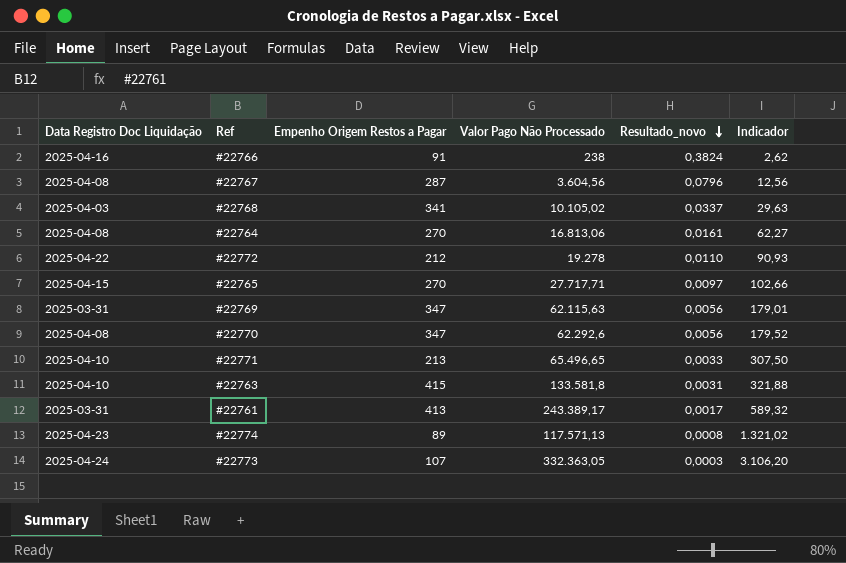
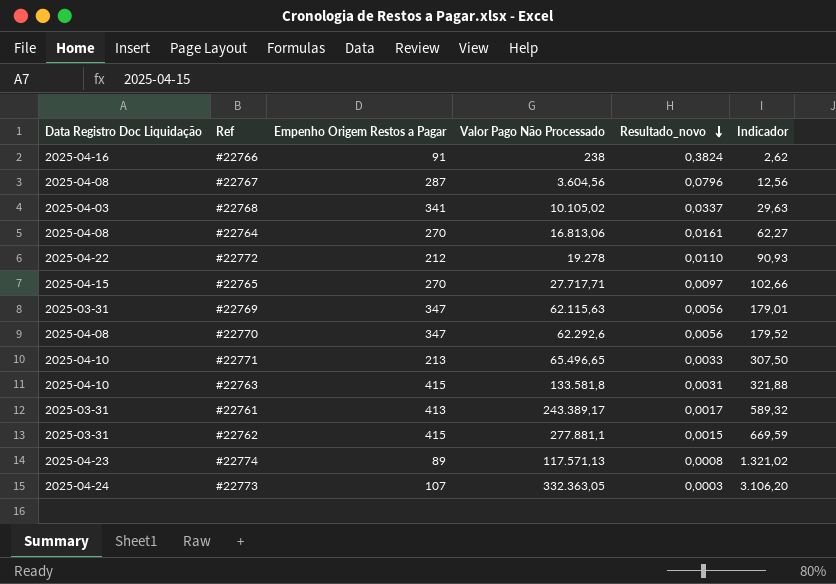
row #22762: none -> 2025-03-31 | 415 | 277.881,1 | 0,0015 | 669,59

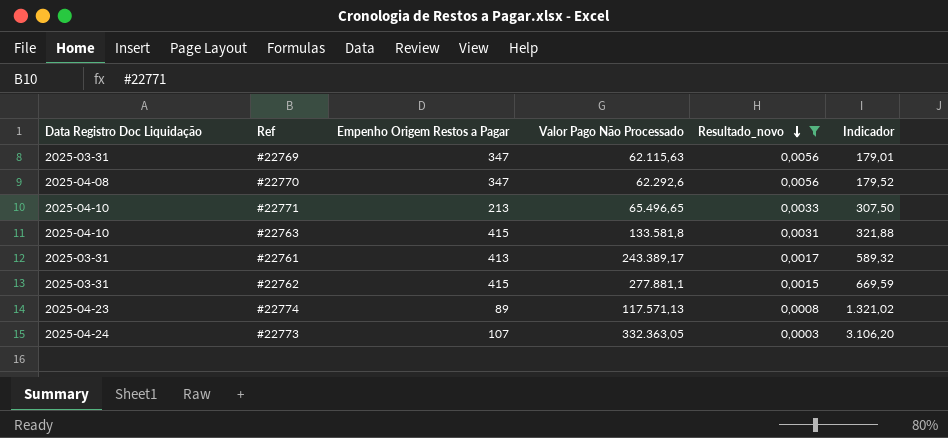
filter: none -> Resultado_novo <= 0,0056

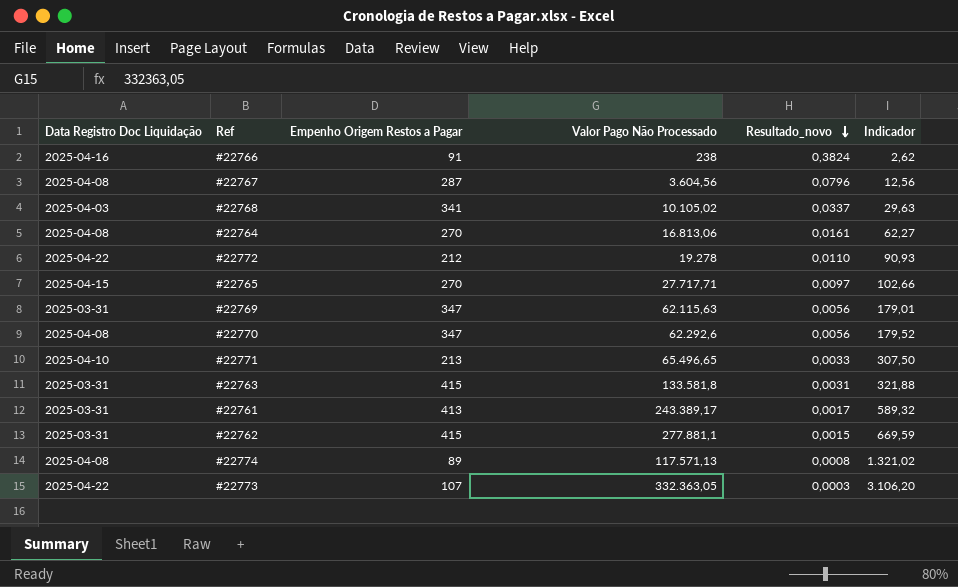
filter: Resultado_novo <= 0,0056 -> none
#22763 | Data Registro Doc Liquidação: 2025-04-10 -> 2025-03-31
#22774 | Data Registro Doc Liquidação: 2025-04-23 -> 2025-04-08
#22773 | Data Registro Doc Liquidação: 2025-04-24 -> 2025-04-22

